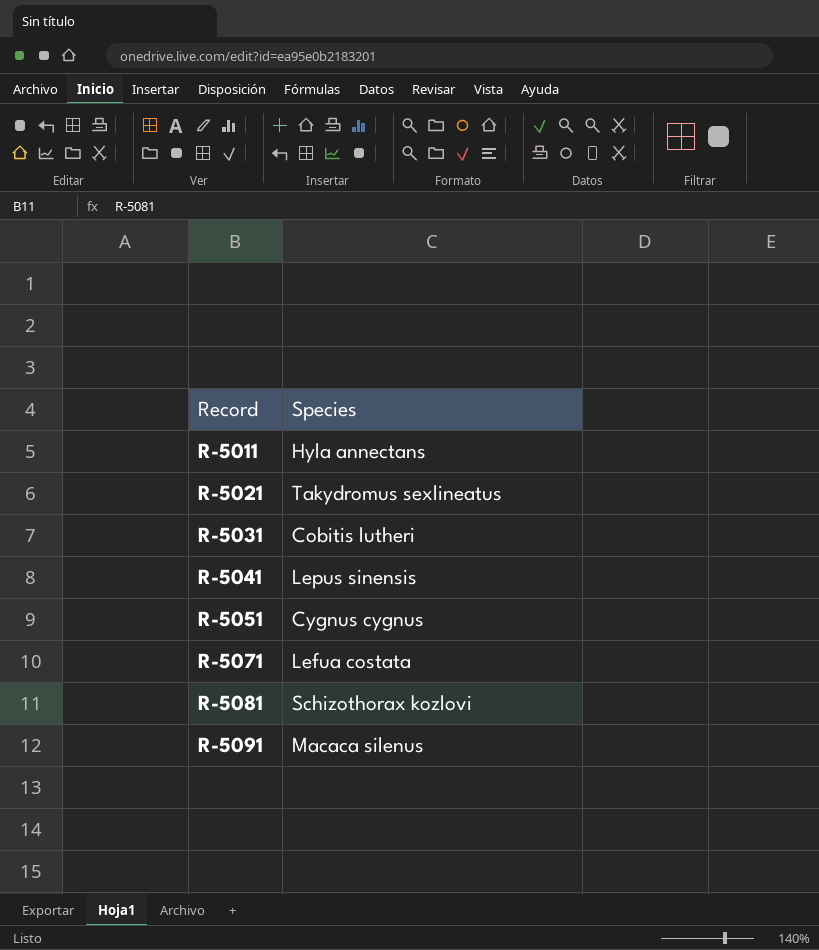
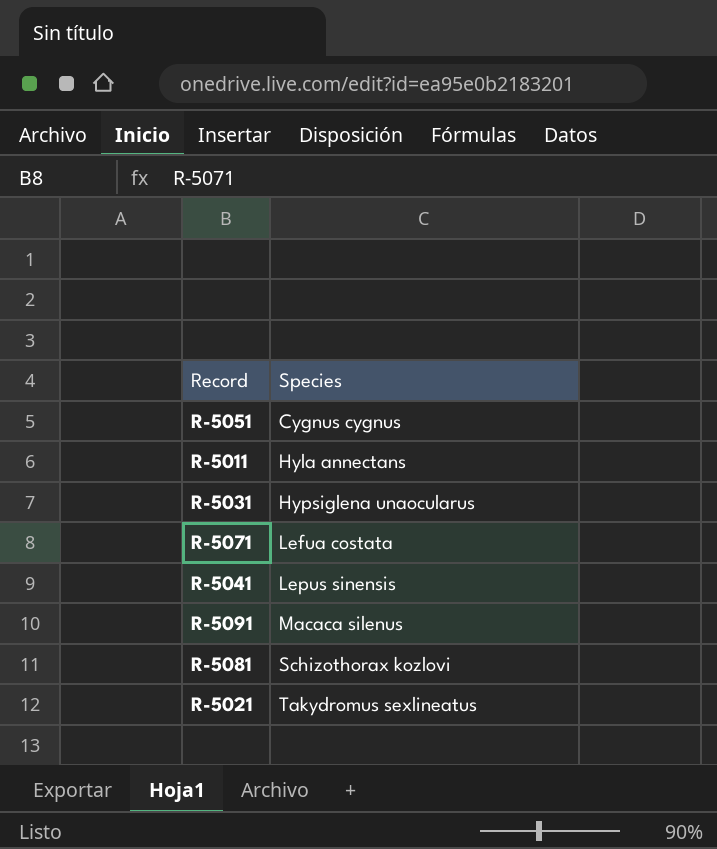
row order: Record ascending -> Species ascending
R-5031 | Species: Cobitis lutheri -> Hypsiglena unaocularus

